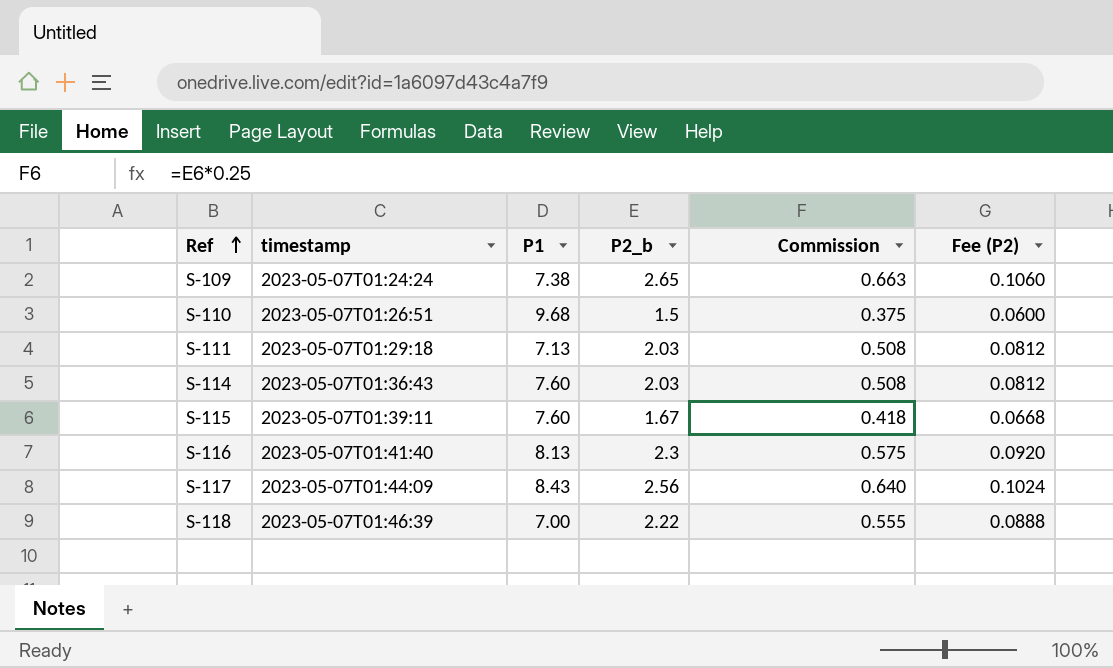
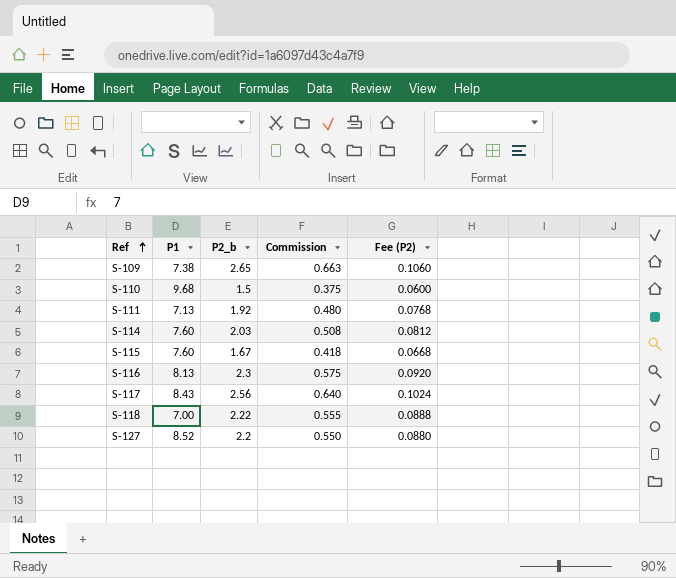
column timestamp | position: 2 -> none
S-111 | P2_b: 2.03 -> 1.92
S-111 | Commission: 0.508 -> 0.480
S-111 | Fee (P2): 0.0812 -> 0.0768
row S-127: none -> 8.52 | 2.2 | 0.550 | 0.0880

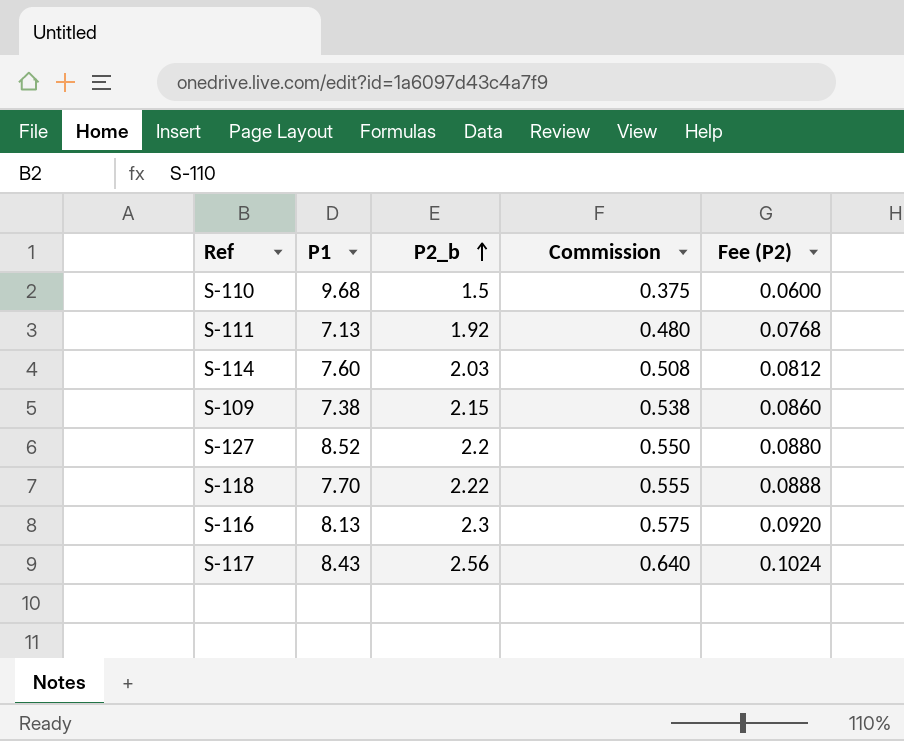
row order: Ref ascending -> P2_b ascending
row S-115: 7.60 | 1.67 | 0.418 | 0.0668 -> none
S-109 | P2_b: 2.65 -> 2.15
S-109 | Commission: 0.663 -> 0.538
S-109 | Fee (P2): 0.1060 -> 0.0860
S-118 | P1: 7.00 -> 7.70

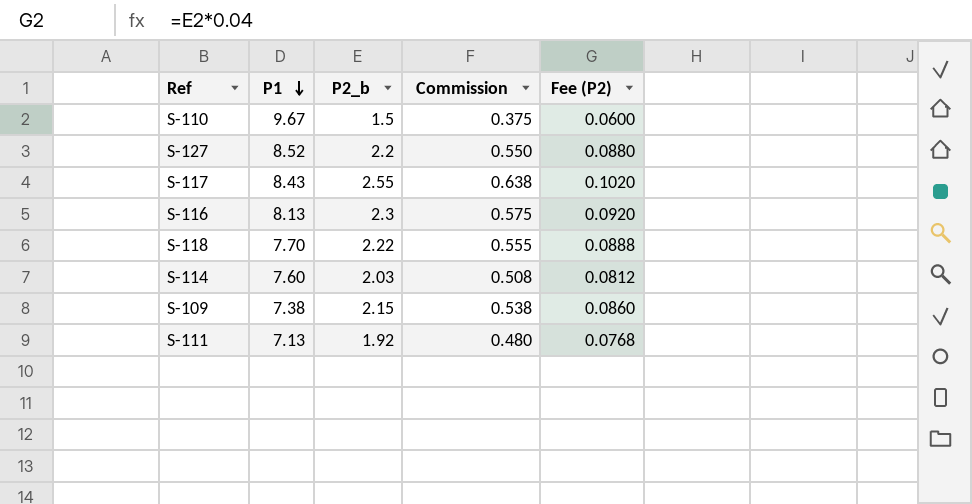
row order: P2_b ascending -> P1 descending
S-110 | P1: 9.68 -> 9.67
S-117 | P2_b: 2.56 -> 2.55
S-117 | Commission: 0.640 -> 0.638
S-117 | Fee (P2): 0.1024 -> 0.1020

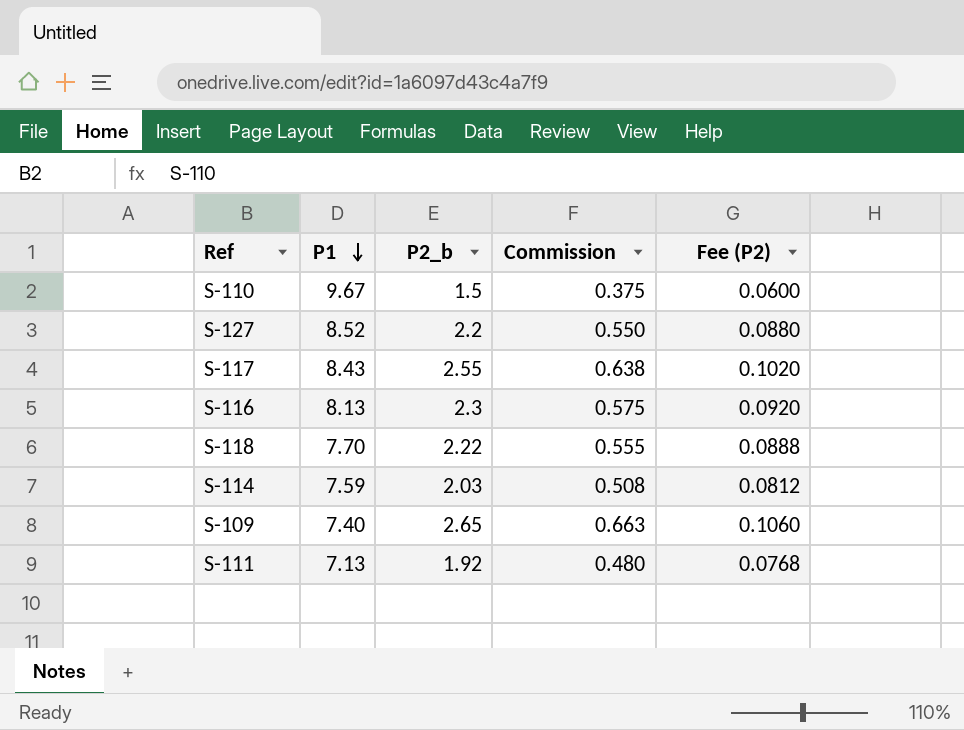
S-114 | P1: 7.60 -> 7.59
S-109 | P1: 7.38 -> 7.40
S-109 | P2_b: 2.15 -> 2.65
S-109 | Commission: 0.538 -> 0.663
S-109 | Fee (P2): 0.0860 -> 0.1060

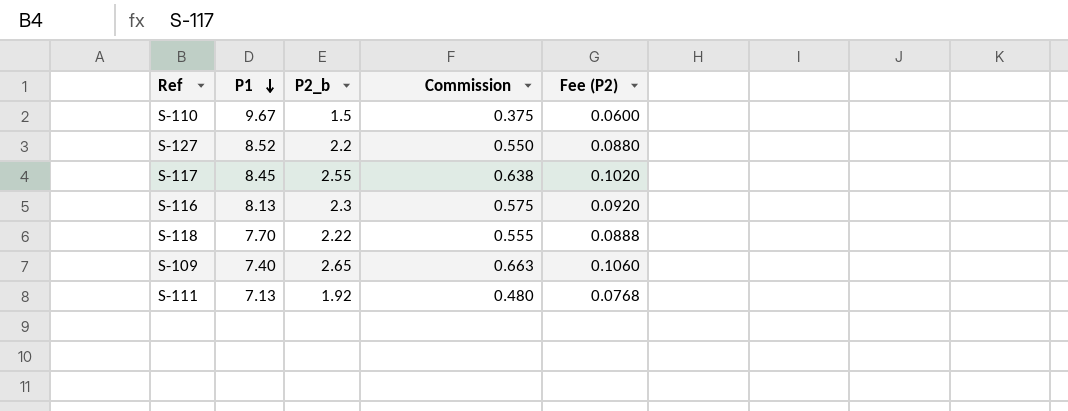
row S-114: 7.59 | 2.03 | 0.508 | 0.0812 -> none
S-117 | P1: 8.43 -> 8.45

